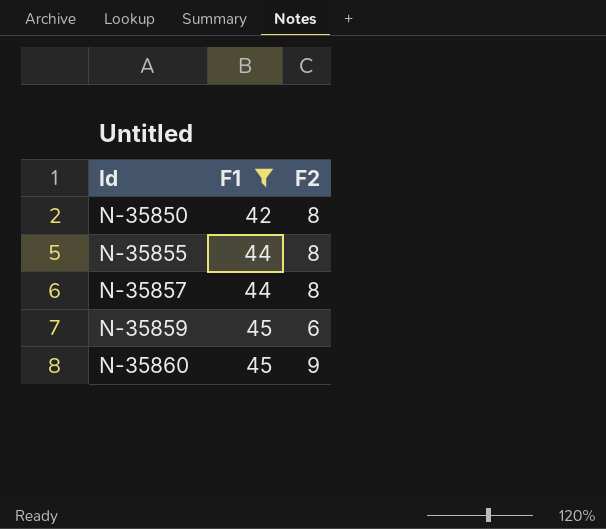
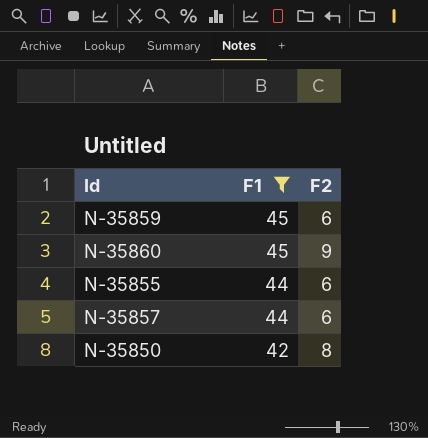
row order: Id ascending -> F1 descending
N-35855 | F2: 8 -> 6
N-35857 | F2: 8 -> 6

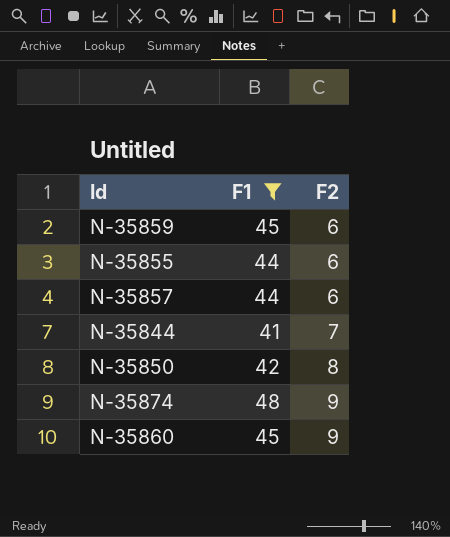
row order: F1 descending -> F2 ascending
row N-35844: none -> 41 | 7
row N-35874: none -> 48 | 9

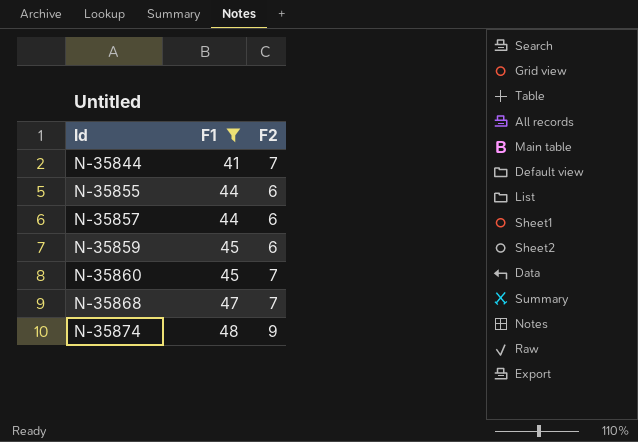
row order: F2 ascending -> Id ascending
row N-35850: 42 | 8 -> none
N-35860 | F2: 9 -> 7
row N-35868: none -> 47 | 7

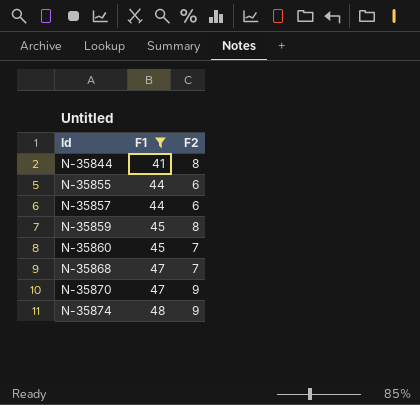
N-35844 | F2: 7 -> 8
N-35859 | F2: 6 -> 8
row N-35870: none -> 47 | 9

